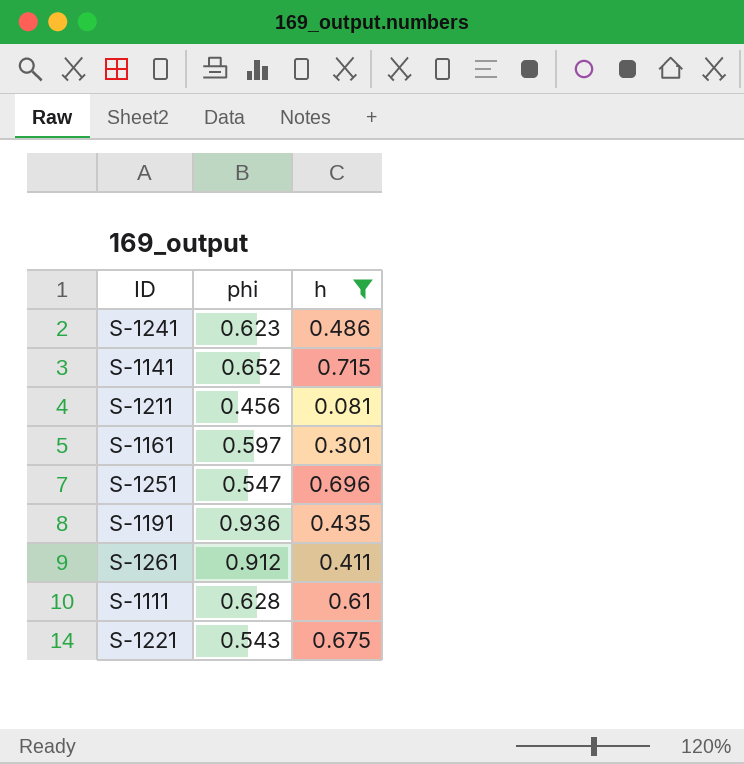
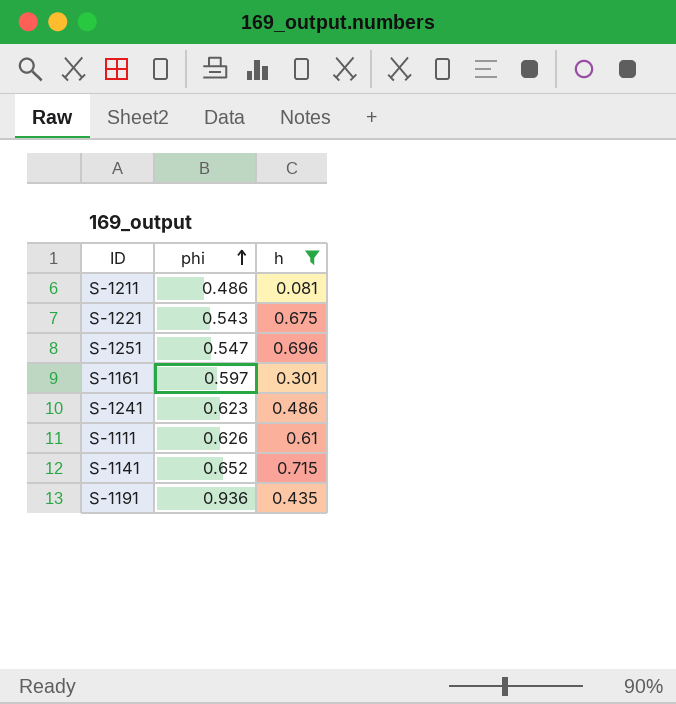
row order: none -> phi ascending
row S-1261: 0.912 | 0.411 -> none
S-1211 | phi: 0.456 -> 0.486
S-1111 | phi: 0.628 -> 0.626

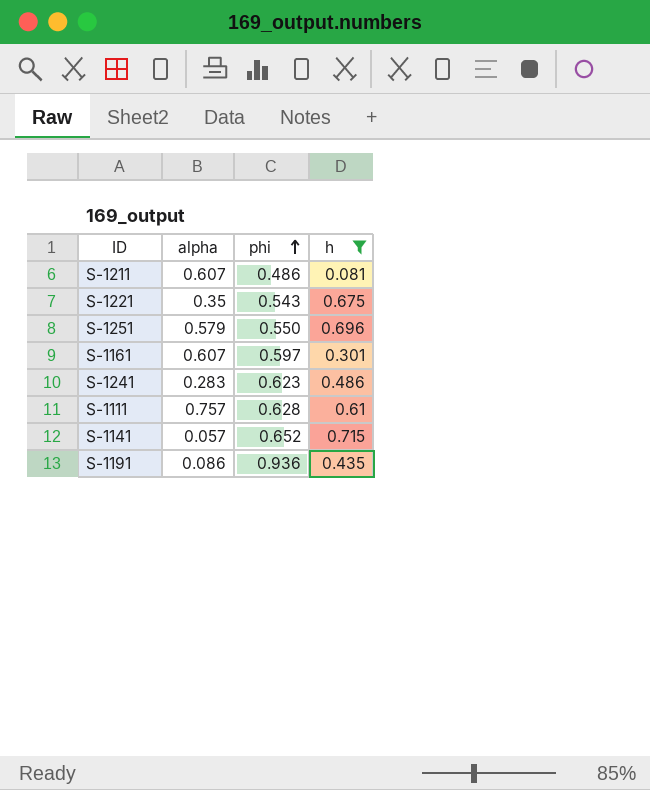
column alpha | position: none -> 2
S-1251 | phi: 0.547 -> 0.550
S-1111 | phi: 0.626 -> 0.628

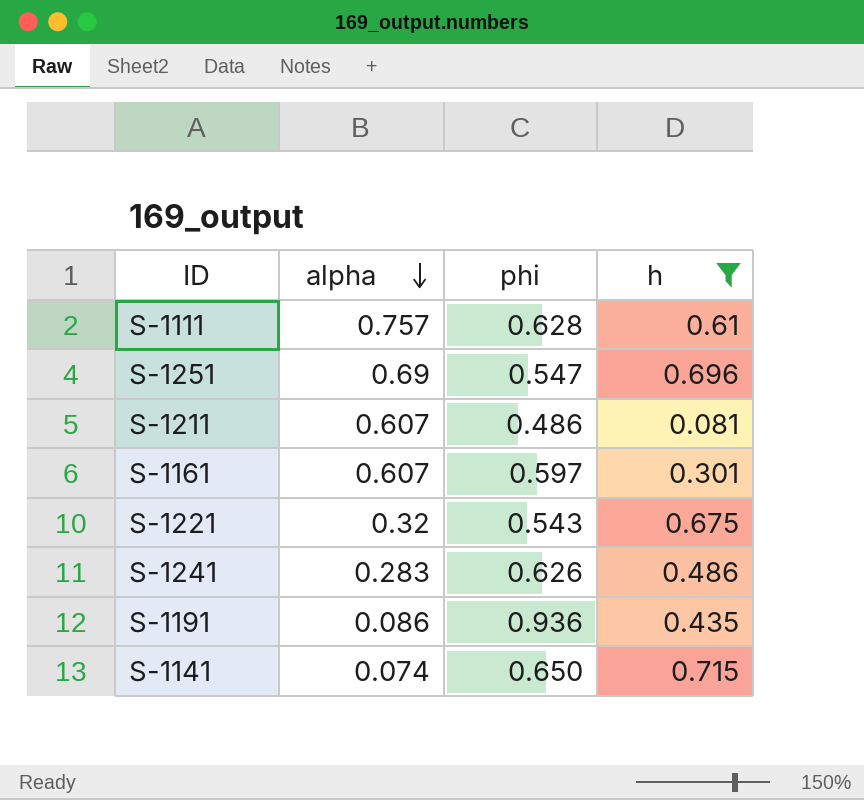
row order: phi ascending -> alpha descending
S-1251 | alpha: 0.579 -> 0.69
S-1251 | phi: 0.550 -> 0.547
S-1221 | alpha: 0.35 -> 0.32
S-1241 | phi: 0.623 -> 0.626
S-1141 | alpha: 0.057 -> 0.074
S-1141 | phi: 0.652 -> 0.650

